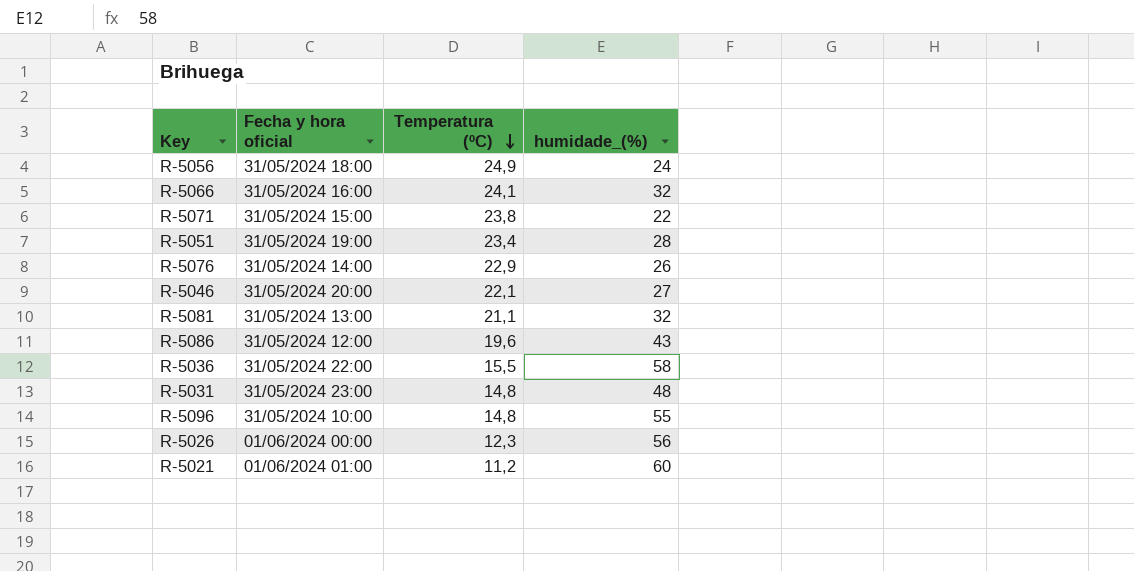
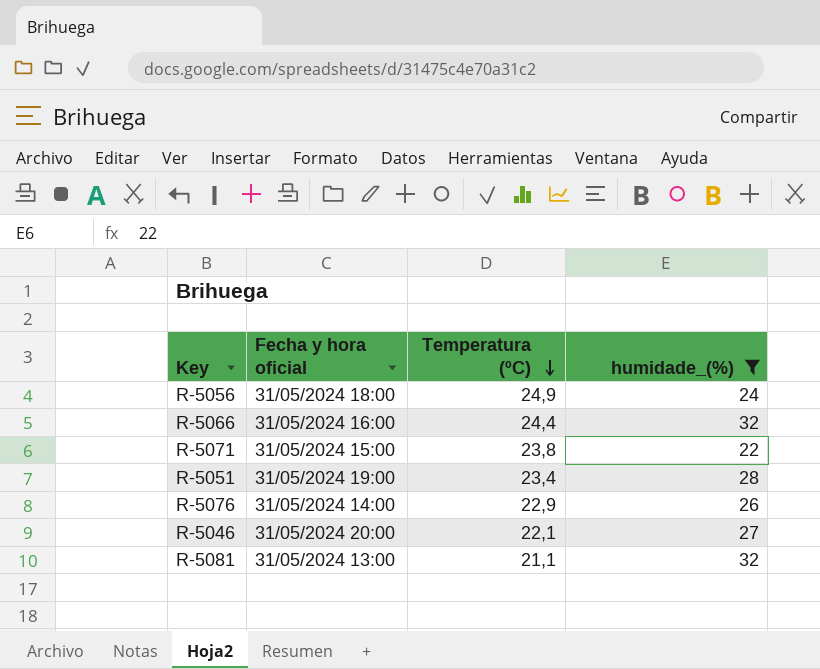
filter: none -> humidade_(%) <= 32
R-5066 | Temperatura (ºC): 24,1 -> 24,4

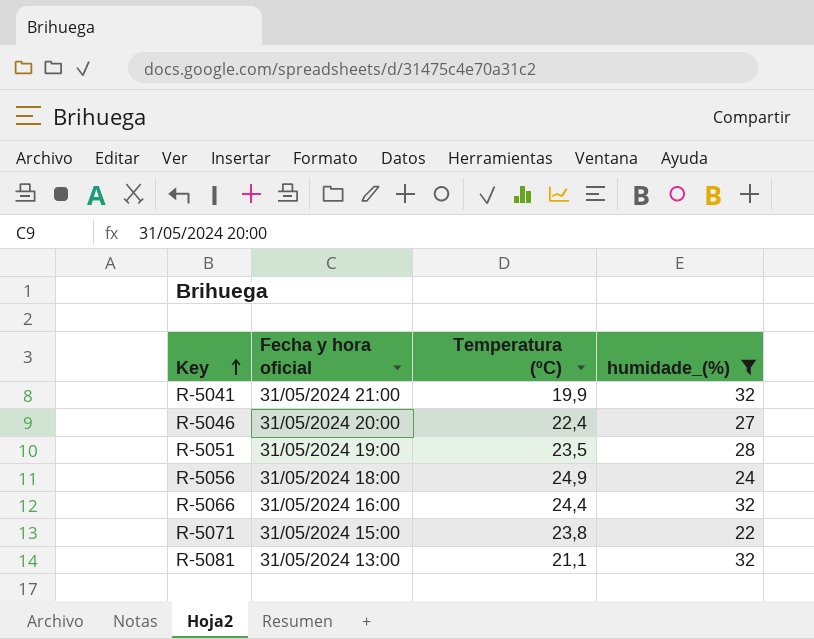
row order: Temperatura (ºC) descending -> Key ascending
row R-5076: 31/05/2024 14:00 | 22,9 | 26 -> none
row R-5041: none -> 31/05/2024 21:00 | 19,9 | 32
R-5046 | Temperatura (ºC): 22,1 -> 22,4
R-5051 | Temperatura (ºC): 23,4 -> 23,5

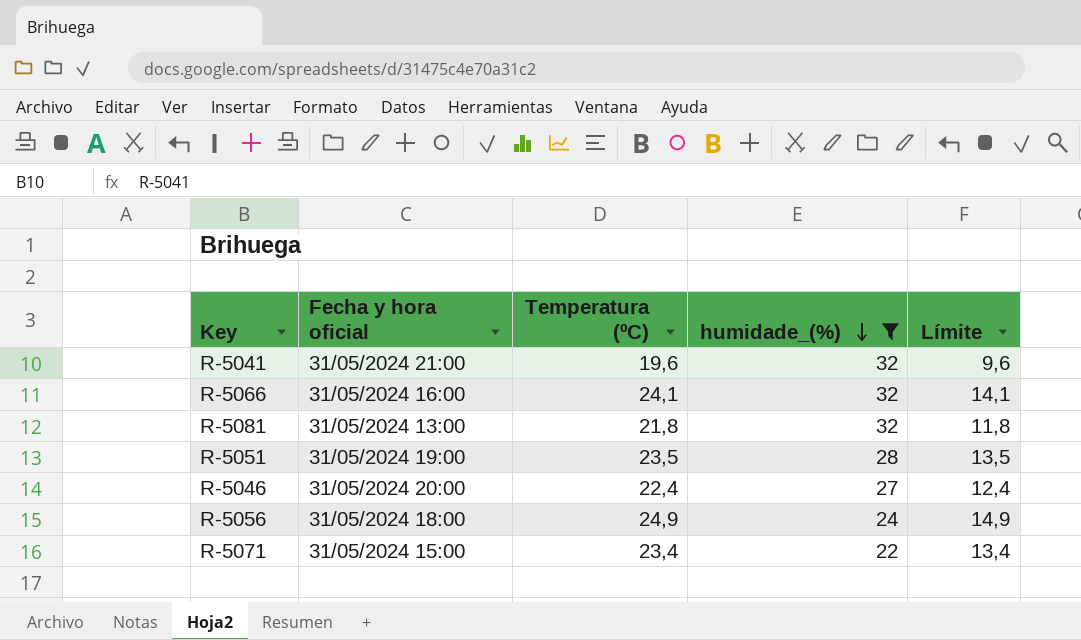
row order: Key ascending -> humidade_(%) descending
column Límite | formula: none -> [Temperatura (ºC)] - 10
R-5041 | Temperatura (ºC): 19,9 -> 19,6
R-5066 | Temperatura (ºC): 24,4 -> 24,1
R-5081 | Temperatura (ºC): 21,1 -> 21,8
R-5071 | Temperatura (ºC): 23,8 -> 23,4

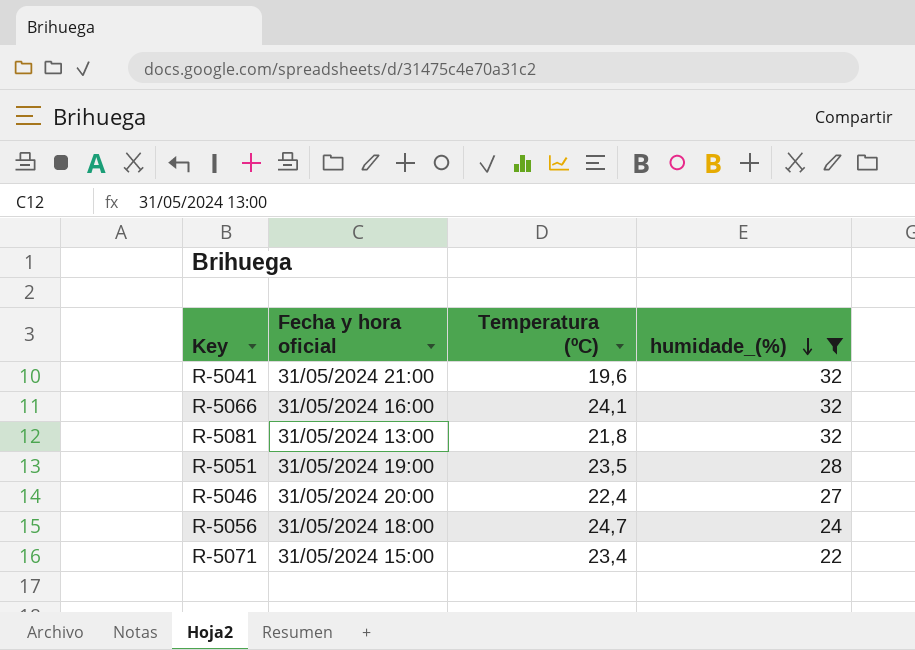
column Límite | formula: [Temperatura (ºC)] - 10 -> none
R-5056 | Temperatura (ºC): 24,9 -> 24,7

